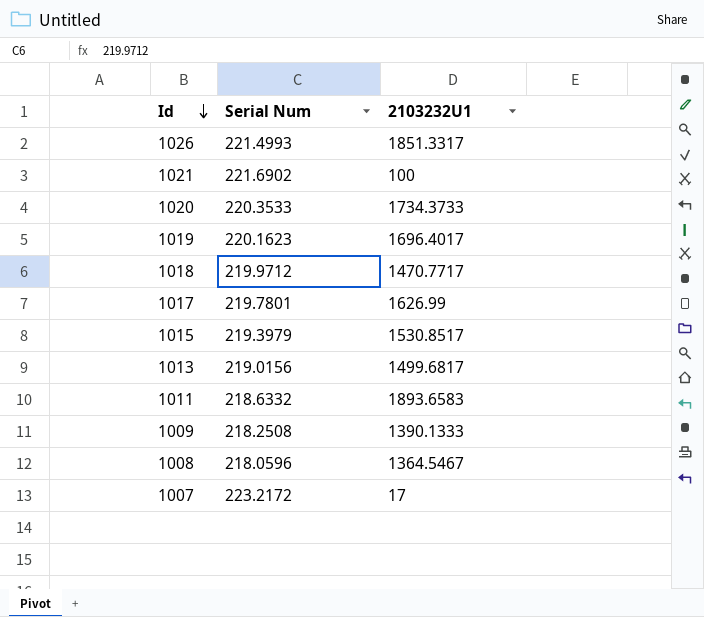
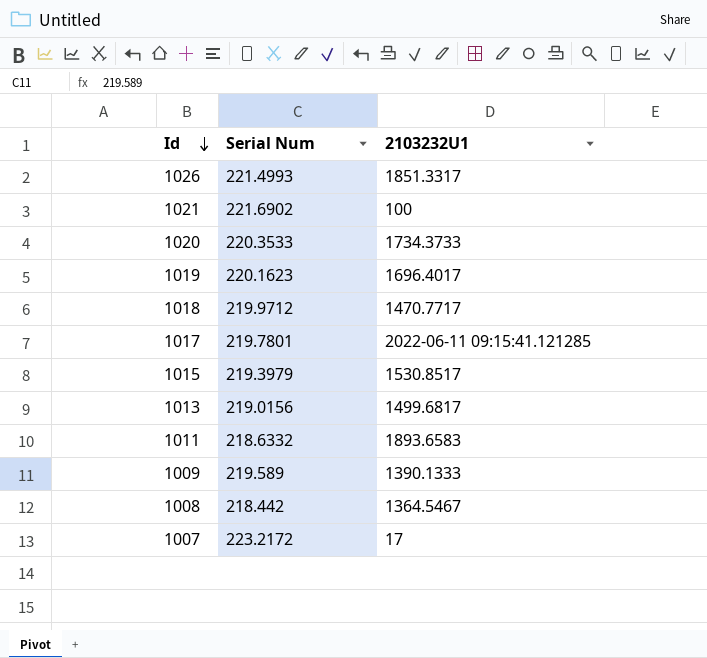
1017 | 2103232U1: 1626.99 -> 2022-06-11 09:15:41.121285
1009 | Serial Num: 218.2508 -> 219.589
1008 | Serial Num: 218.0596 -> 218.442

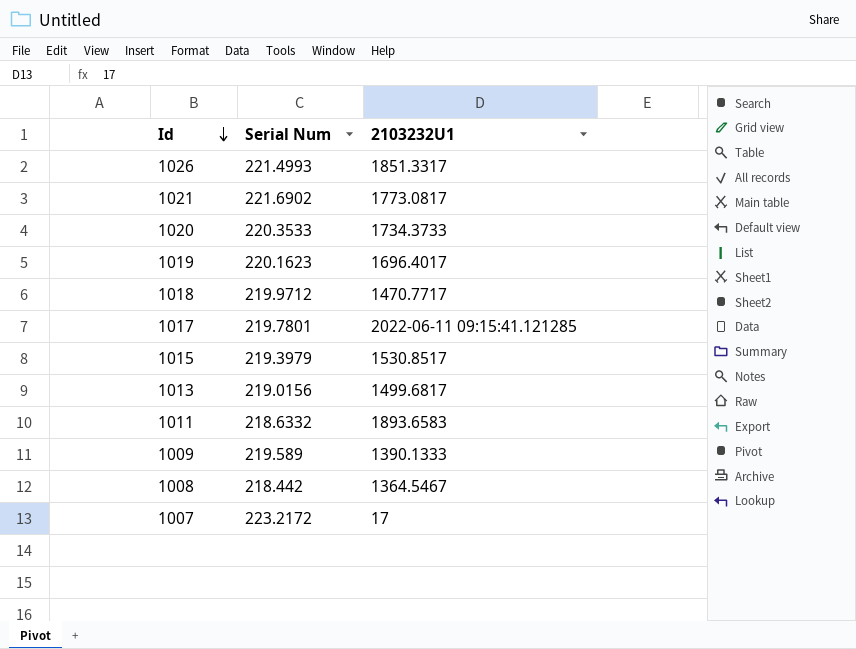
1021 | 2103232U1: 100 -> 1773.0817

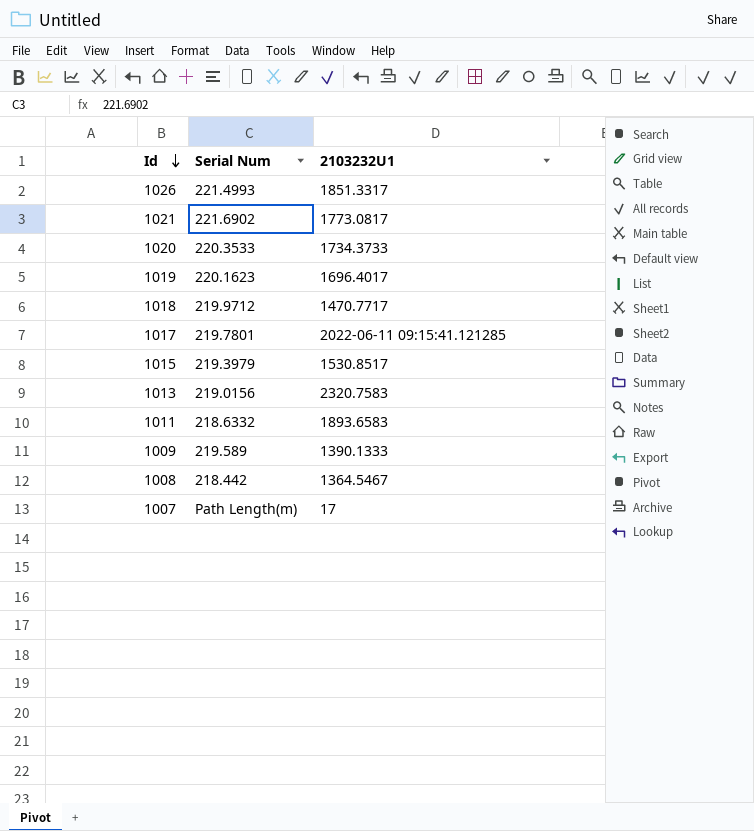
1013 | 2103232U1: 1499.6817 -> 2320.7583
1007 | Serial Num: 223.2172 -> Path Length(m)

